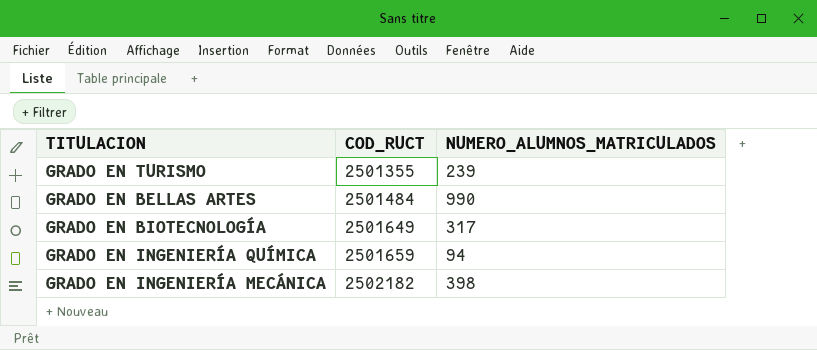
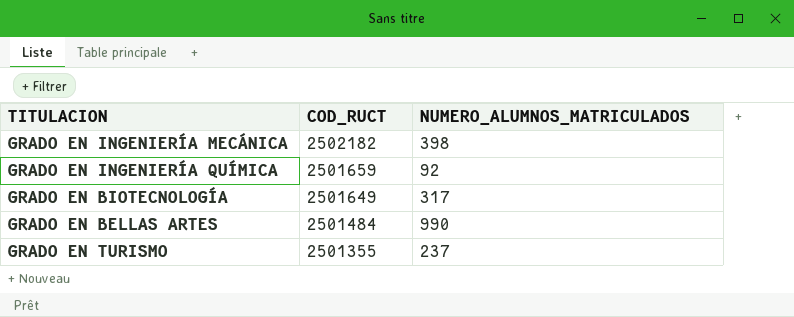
row order: COD_RUCT ascending -> COD_RUCT descending
GRADO EN INGENIERÍA QUÍMICA | NUMERO_ALUMNOS_MATRICULADOS: 94 -> 92
GRADO EN TURISMO | NUMERO_ALUMNOS_MATRICULADOS: 239 -> 237

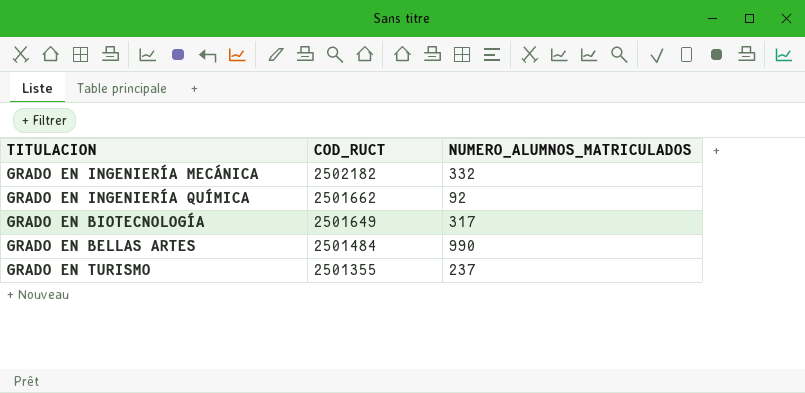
GRADO EN INGENIERÍA MECÁNICA | NUMERO_ALUMNOS_MATRICULADOS: 398 -> 332
GRADO EN INGENIERÍA QUÍMICA | COD_RUCT: 2501659 -> 2501662

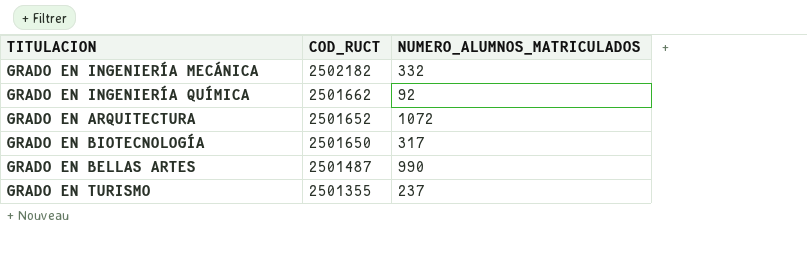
row GRADO EN ARQUITECTURA: none -> 2501652 | 1072
GRADO EN BIOTECNOLOGÍA | COD_RUCT: 2501649 -> 2501650
GRADO EN BELLAS ARTES | COD_RUCT: 2501484 -> 2501487

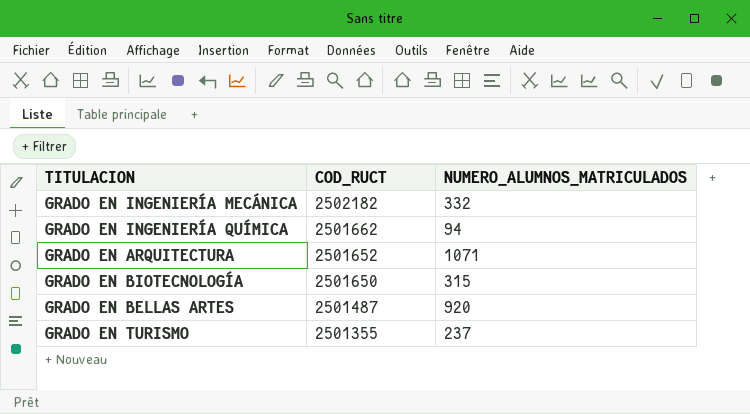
GRADO EN INGENIERÍA QUÍMICA | NUMERO_ALUMNOS_MATRICULADOS: 92 -> 94
GRADO EN ARQUITECTURA | NUMERO_ALUMNOS_MATRICULADOS: 1072 -> 1071
GRADO EN BIOTECNOLOGÍA | NUMERO_ALUMNOS_MATRICULADOS: 317 -> 315
GRADO EN BELLAS ARTES | NUMERO_ALUMNOS_MATRICULADOS: 990 -> 920

